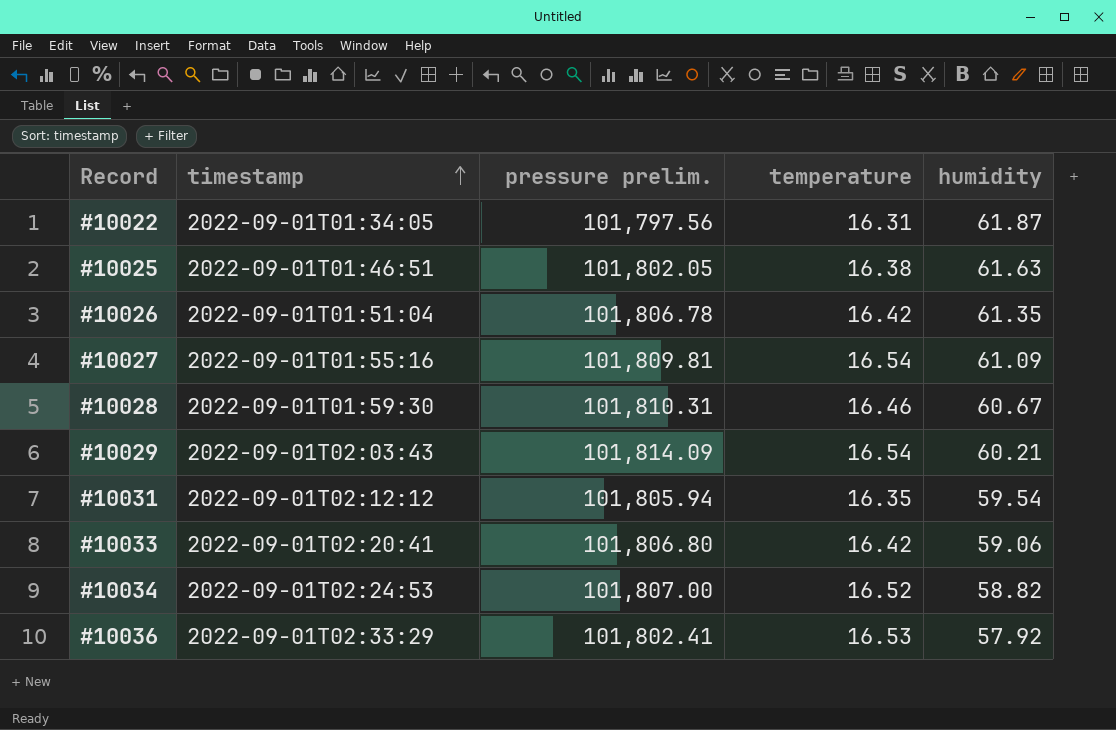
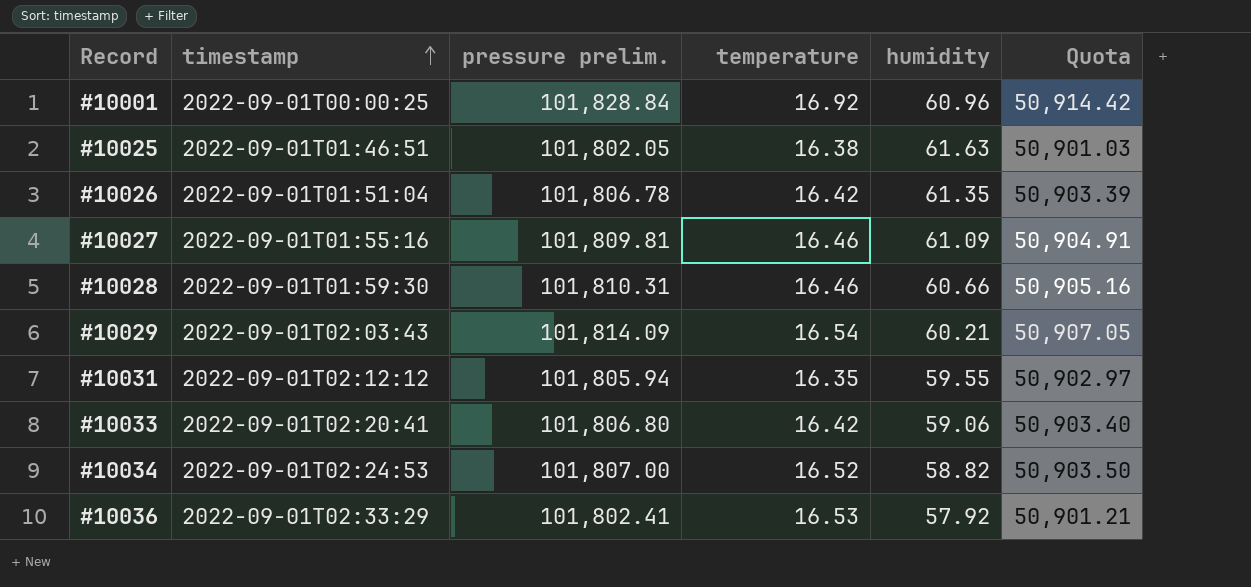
column Quota | formula: none -> [pressure prelim.] * 0.5
row #10022: 2022-09-01T01:34:05 | 101,797.56 | 16.31 | 61.87 -> none
row #10001: none -> 2022-09-01T00:00:25 | 101,828.84 | 16.92 | 60.96 | 50,914.42
#10027 | temperature: 16.54 -> 16.46
#10028 | humidity: 60.67 -> 60.66
#10031 | humidity: 59.54 -> 59.55

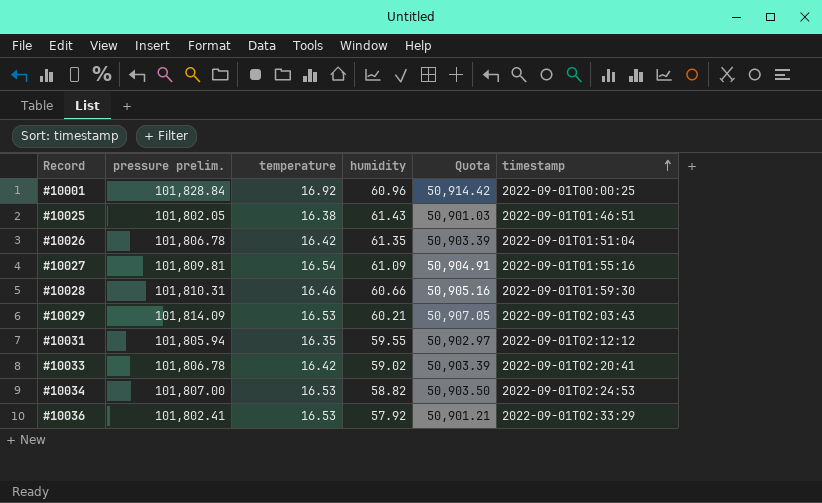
column timestamp | position: 2 -> 6
#10025 | humidity: 61.63 -> 61.43
#10027 | temperature: 16.46 -> 16.54
#10029 | temperature: 16.54 -> 16.53
#10033 | pressure prelim.: 101,806.80 -> 101,806.78
#10033 | humidity: 59.06 -> 59.02
#10033 | Quota: 50,903.40 -> 50,903.39
#10034 | temperature: 16.52 -> 16.53

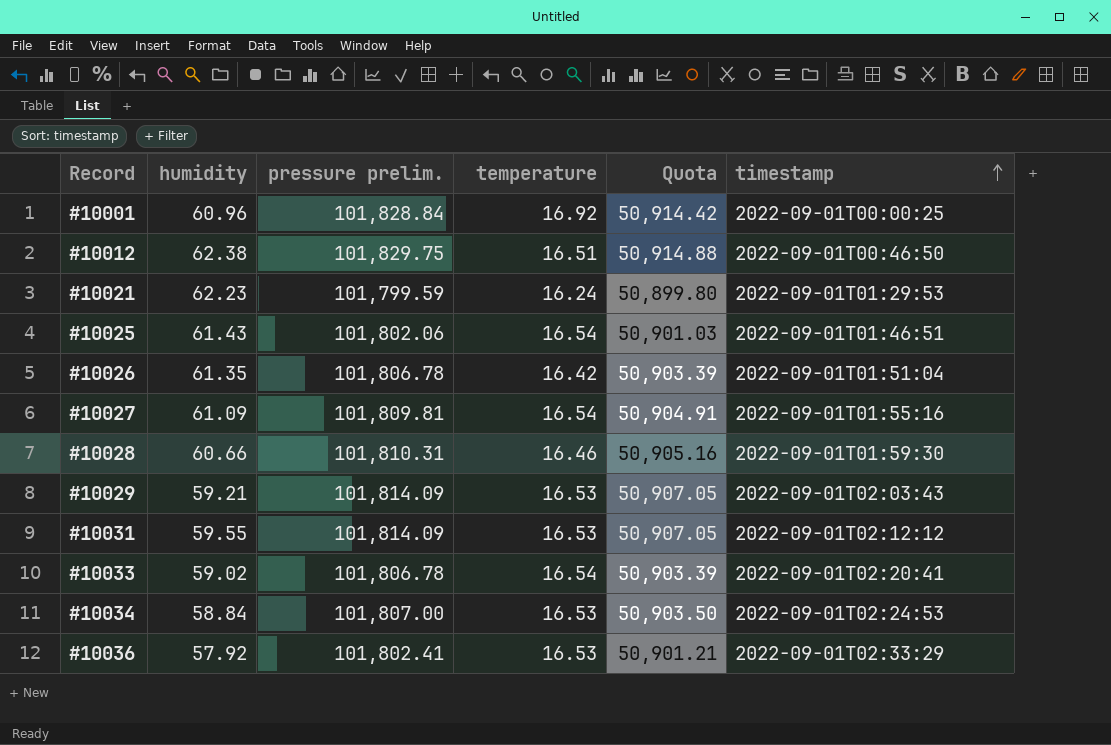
column humidity | position: 4 -> 2
row #10012: none -> 62.38 | 101,829.75 | 16.51 | 50,914.88 | 2022-09-01T00:46:50
row #10021: none -> 62.23 | 101,799.59 | 16.24 | 50,899.80 | 2022-09-01T01:29:53
#10025 | pressure prelim.: 101,802.05 -> 101,802.06
#10025 | temperature: 16.38 -> 16.54
#10029 | humidity: 60.21 -> 59.21
#10031 | pressure prelim.: 101,805.94 -> 101,814.09
#10031 | temperature: 16.35 -> 16.53
#10031 | Quota: 50,902.97 -> 50,907.05
#10033 | temperature: 16.42 -> 16.54
#10034 | humidity: 58.82 -> 58.84

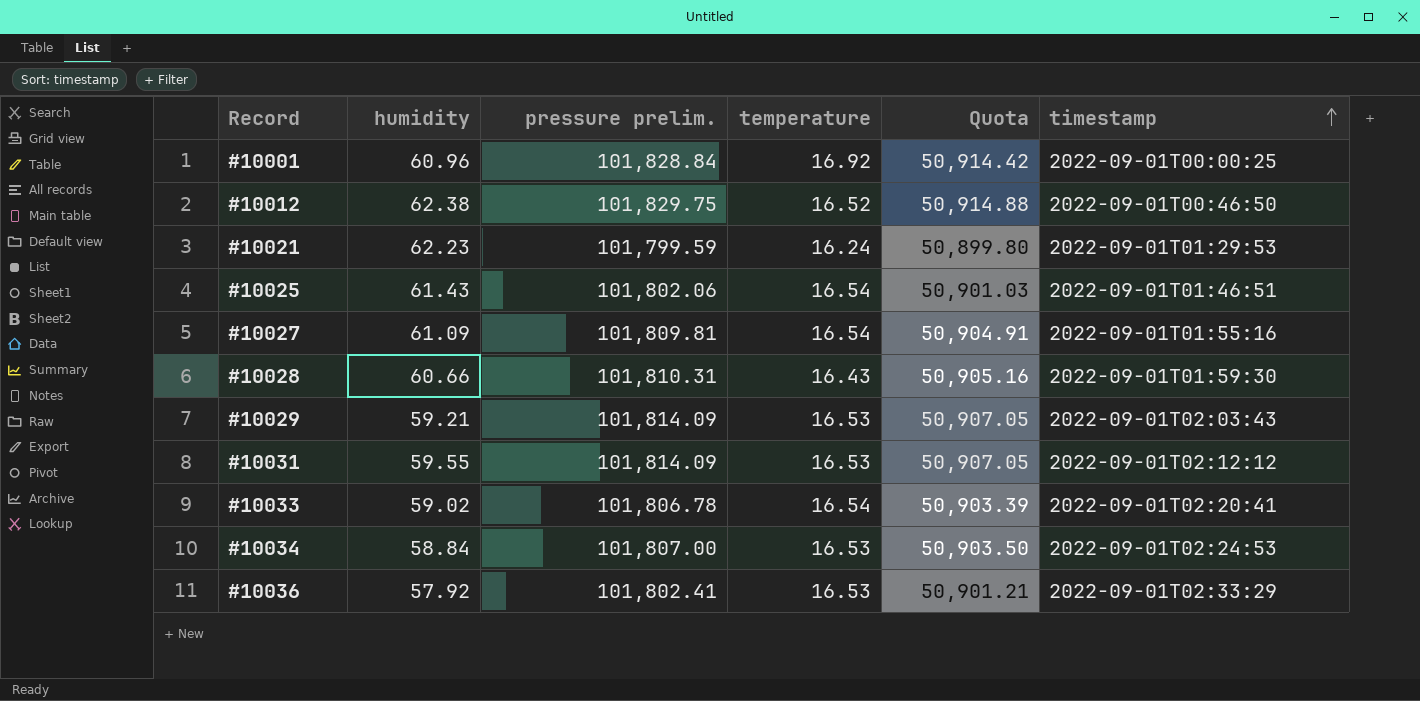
row #10026: 61.35 | 101,806.78 | 16.42 | 50,903.39 | 2022-09-01T01:51:04 -> none
#10012 | temperature: 16.51 -> 16.52
#10028 | temperature: 16.46 -> 16.43

